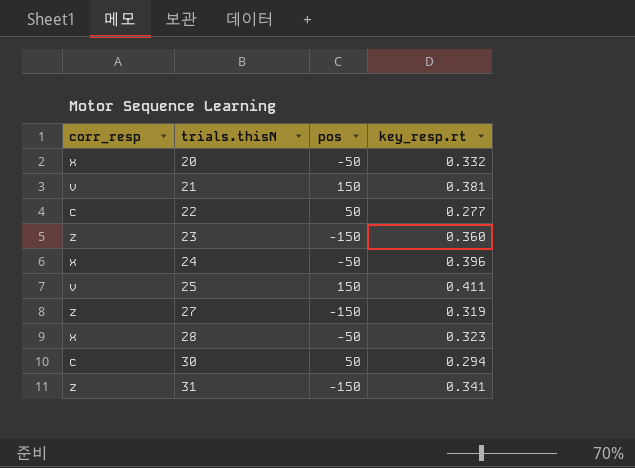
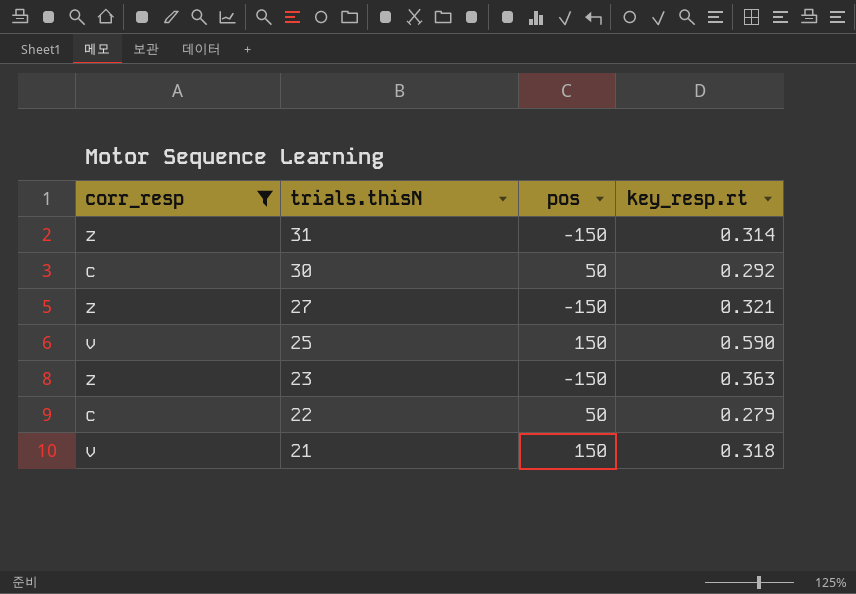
filter: none -> corr_resp != x
row order: trials.thisN ascending -> trials.thisN descending
31 | key_resp.rt: 0.341 -> 0.314
30 | key_resp.rt: 0.294 -> 0.292
27 | key_resp.rt: 0.319 -> 0.321
25 | key_resp.rt: 0.411 -> 0.590
23 | key_resp.rt: 0.360 -> 0.363
22 | key_resp.rt: 0.277 -> 0.279
21 | key_resp.rt: 0.381 -> 0.318

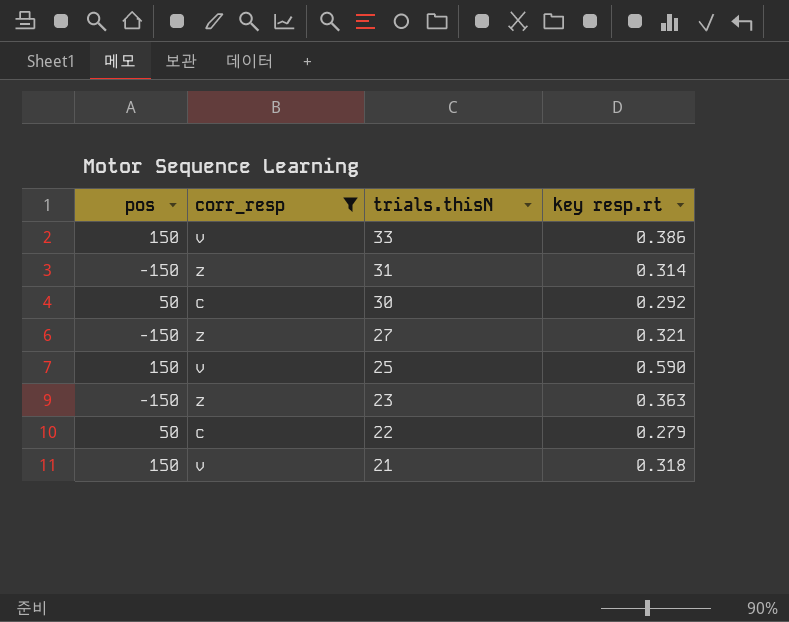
column pos | position: 3 -> 1
column name: key_resp.rt -> key resp.rt
row 33: none -> 150 | v | 0.386

